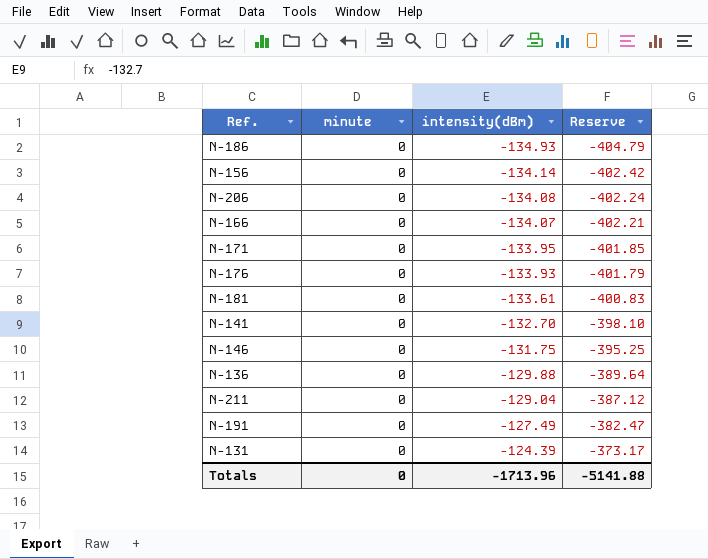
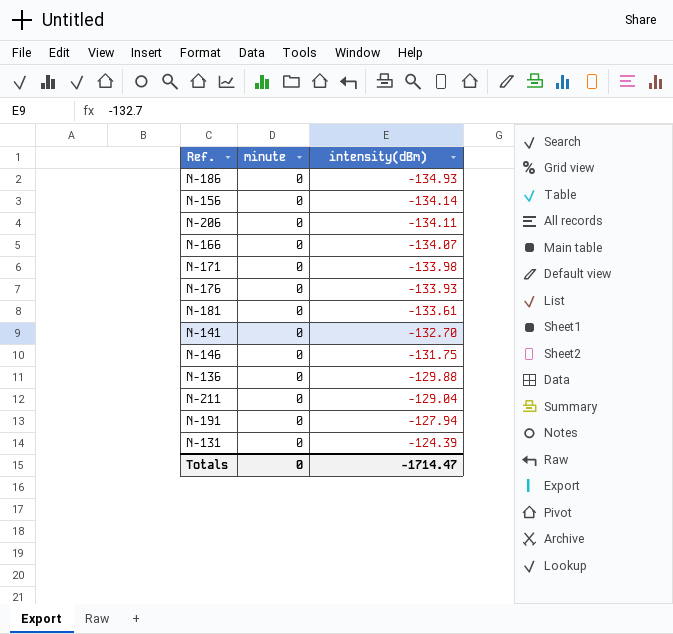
column Reserve | formula: [intensity(dBm)] * 3 -> none
N-206 | intensity(dBm): -134.08 -> -134.11
N-171 | intensity(dBm): -133.95 -> -133.98
N-191 | intensity(dBm): -127.49 -> -127.94
Totals | intensity(dBm): -1713.96 -> -1714.47

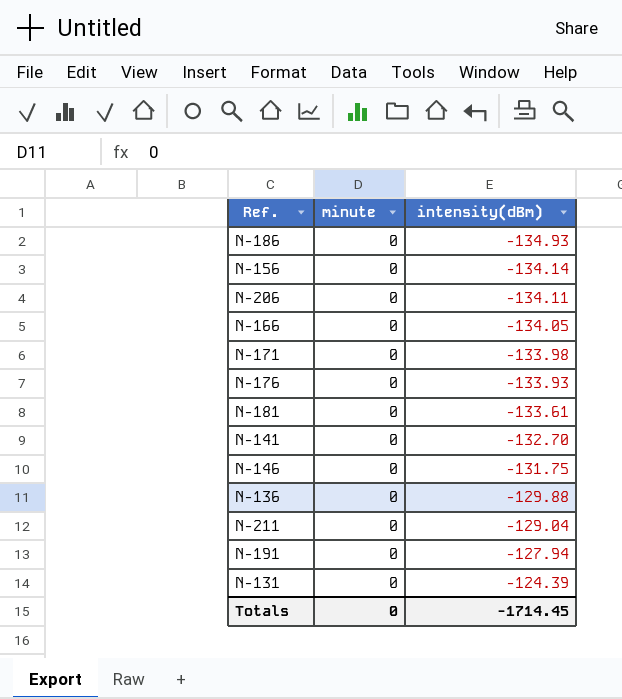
N-166 | intensity(dBm): -134.07 -> -134.05
Totals | intensity(dBm): -1714.47 -> -1714.45

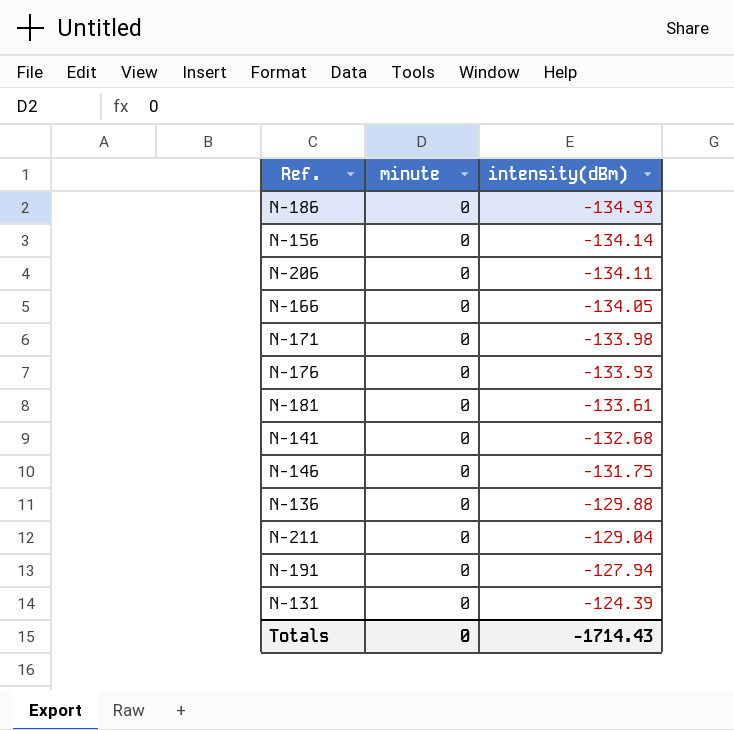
N-141 | intensity(dBm): -132.70 -> -132.68
Totals | intensity(dBm): -1714.45 -> -1714.43

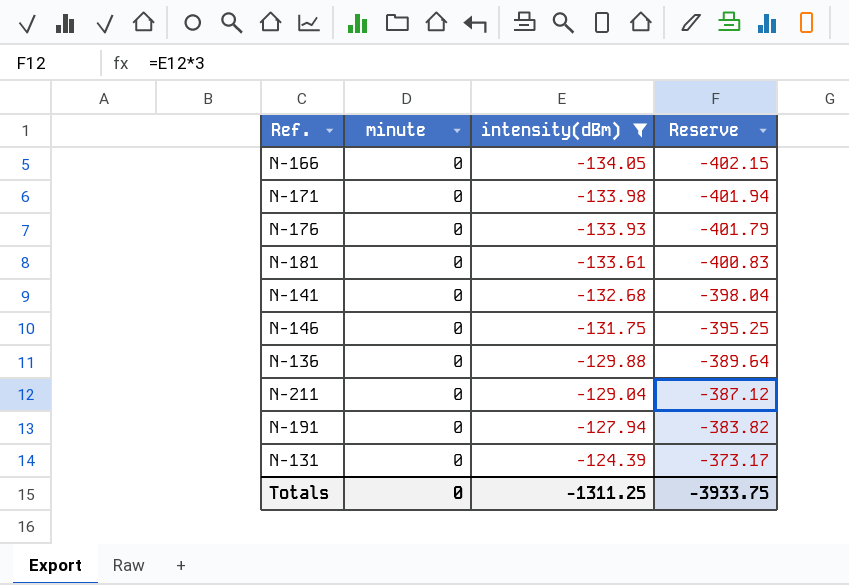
filter: none -> intensity(dBm) >= -134.05
column Reserve | formula: none -> [intensity(dBm)] * 3
Totals | intensity(dBm): -1714.43 -> -1311.25

